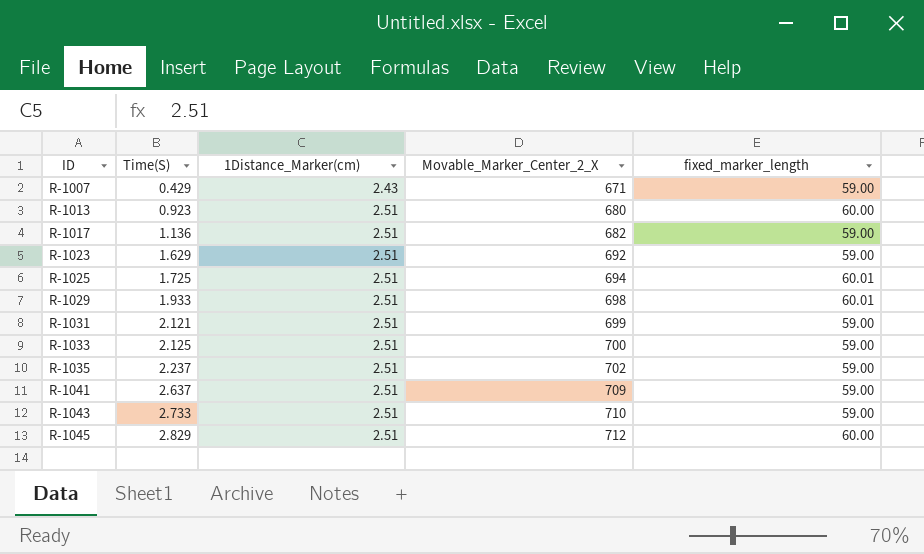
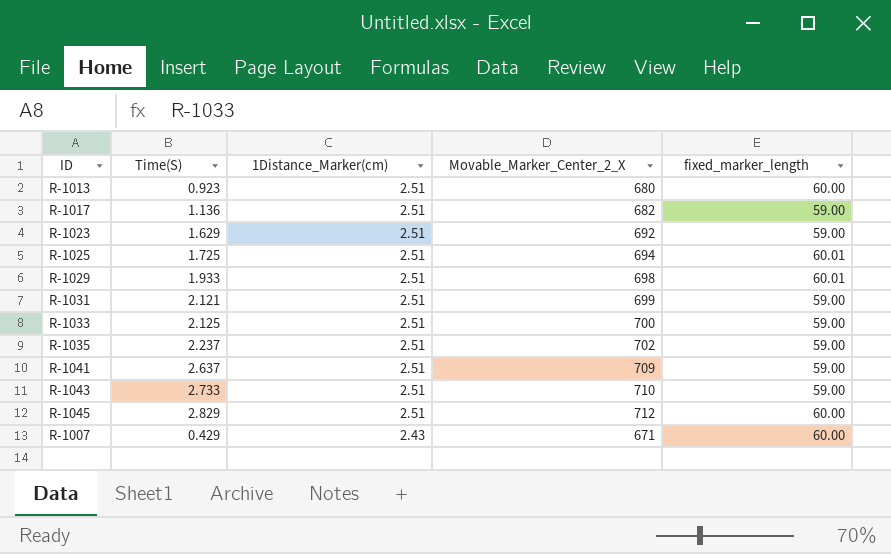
row order: ID ascending -> 1Distance_Marker(cm) descending
R-1007 | fixed_marker_length: 59.00 -> 60.00

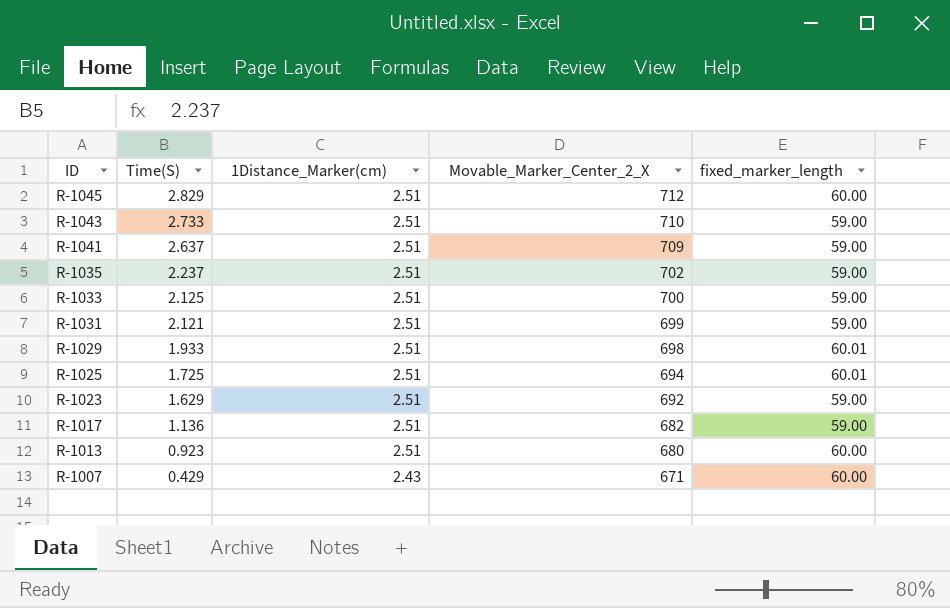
row order: 1Distance_Marker(cm) descending -> ID descending

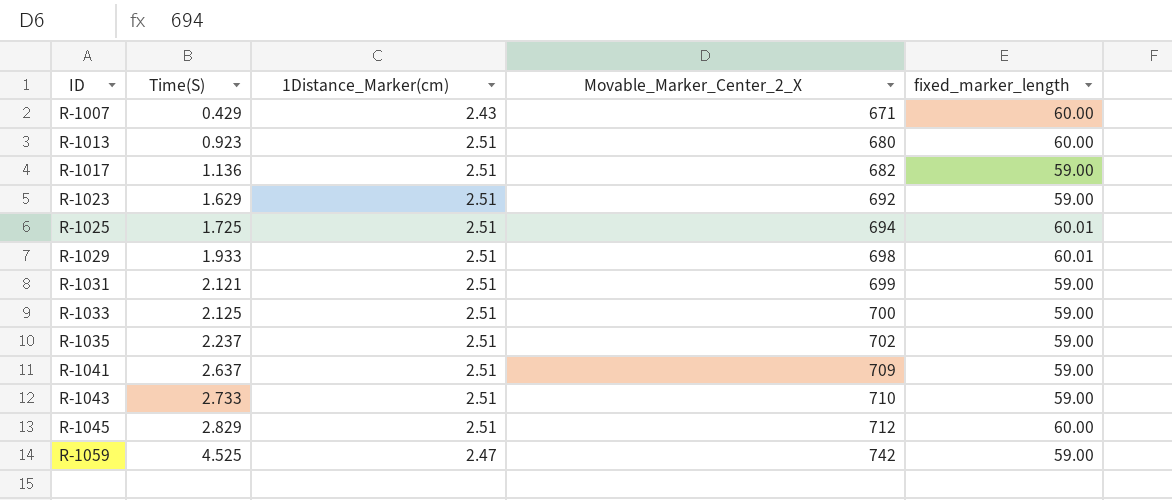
row order: ID descending -> ID ascending
row R-1059: none -> 4.525 | 2.47 | 742 | 59.00

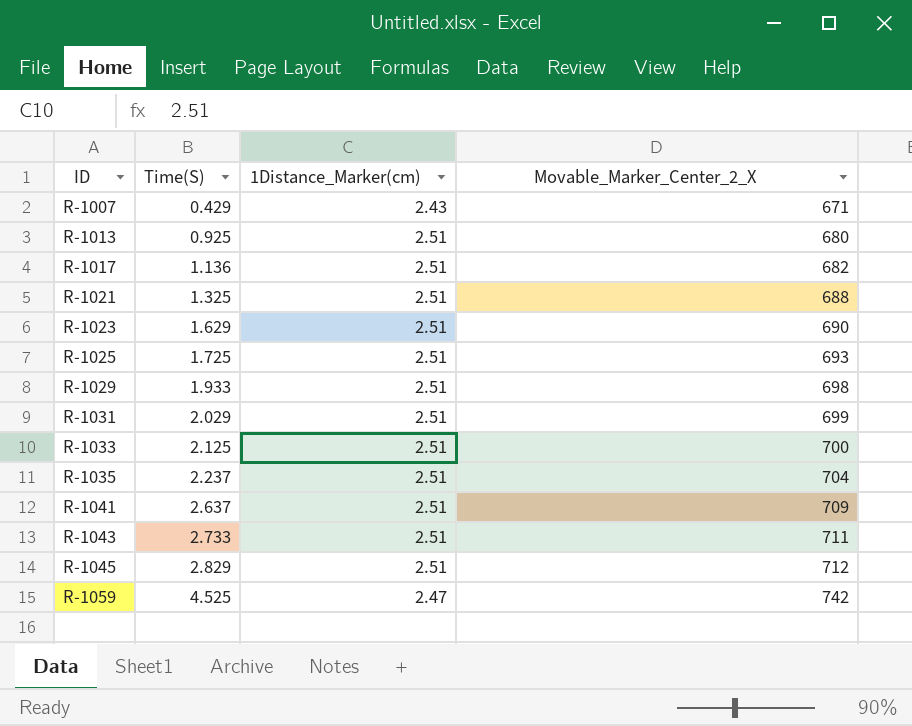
column fixed_marker_length | position: 5 -> none
R-1013 | Time(S): 0.923 -> 0.925
row R-1021: none -> 1.325 | 2.51 | 688
R-1023 | Movable_Marker_Center_2_X: 692 -> 690
R-1025 | Movable_Marker_Center_2_X: 694 -> 693
R-1031 | Time(S): 2.121 -> 2.029
R-1035 | Movable_Marker_Center_2_X: 702 -> 704
R-1043 | Movable_Marker_Center_2_X: 710 -> 711

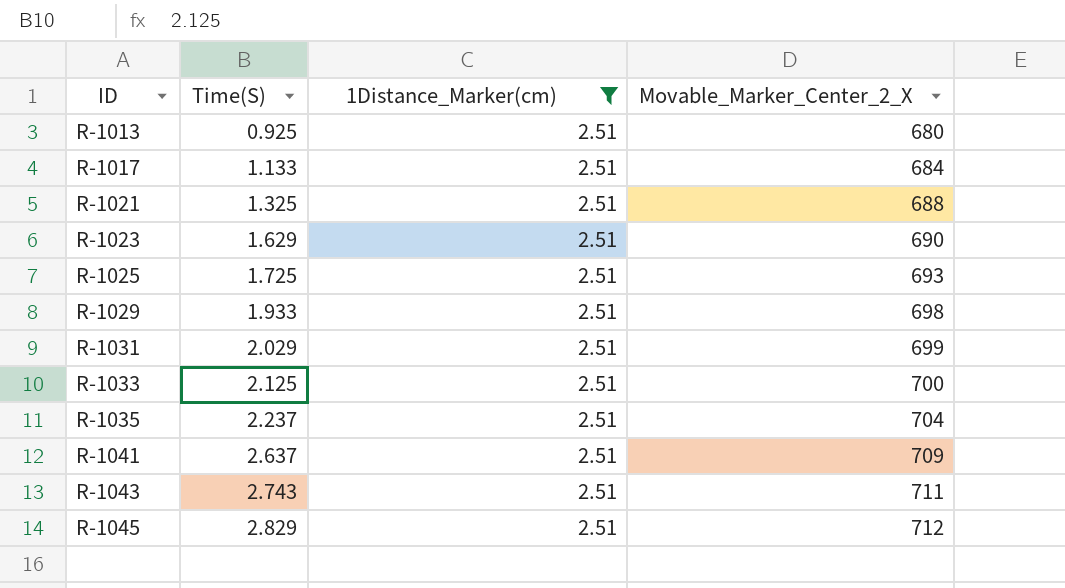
filter: none -> 1Distance_Marker(cm) = 2.51
R-1017 | Time(S): 1.136 -> 1.133
R-1017 | Movable_Marker_Center_2_X: 682 -> 684
R-1043 | Time(S): 2.733 -> 2.743

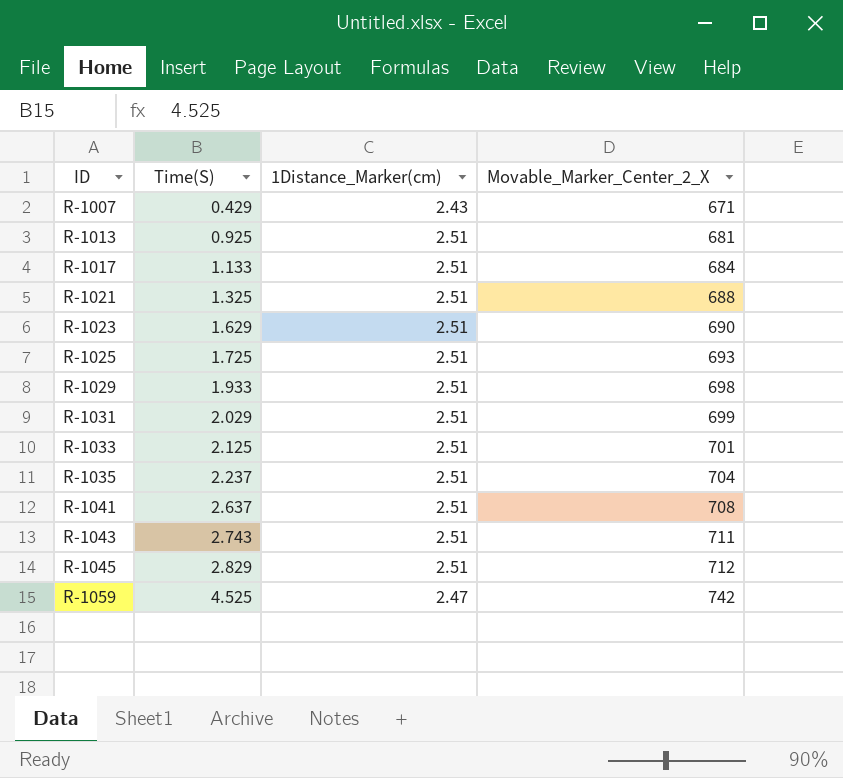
filter: 1Distance_Marker(cm) = 2.51 -> none
R-1013 | Movable_Marker_Center_2_X: 680 -> 681
R-1033 | Movable_Marker_Center_2_X: 700 -> 701
R-1041 | Movable_Marker_Center_2_X: 709 -> 708

